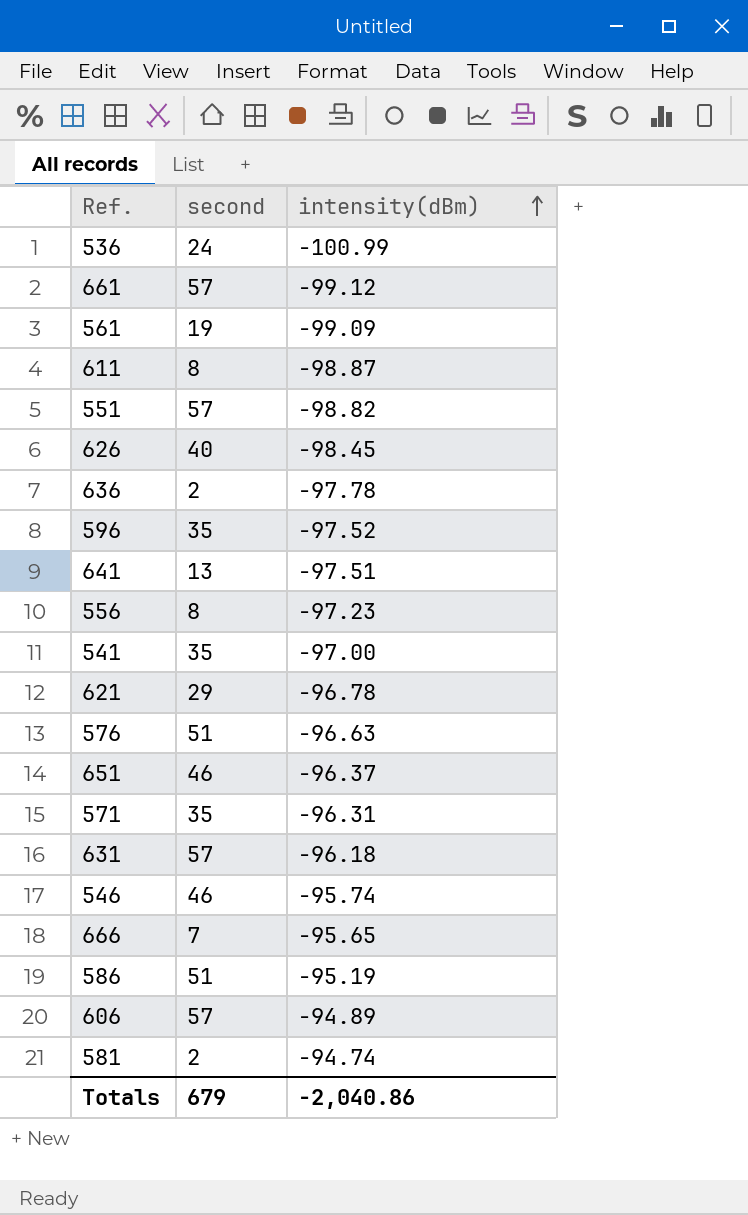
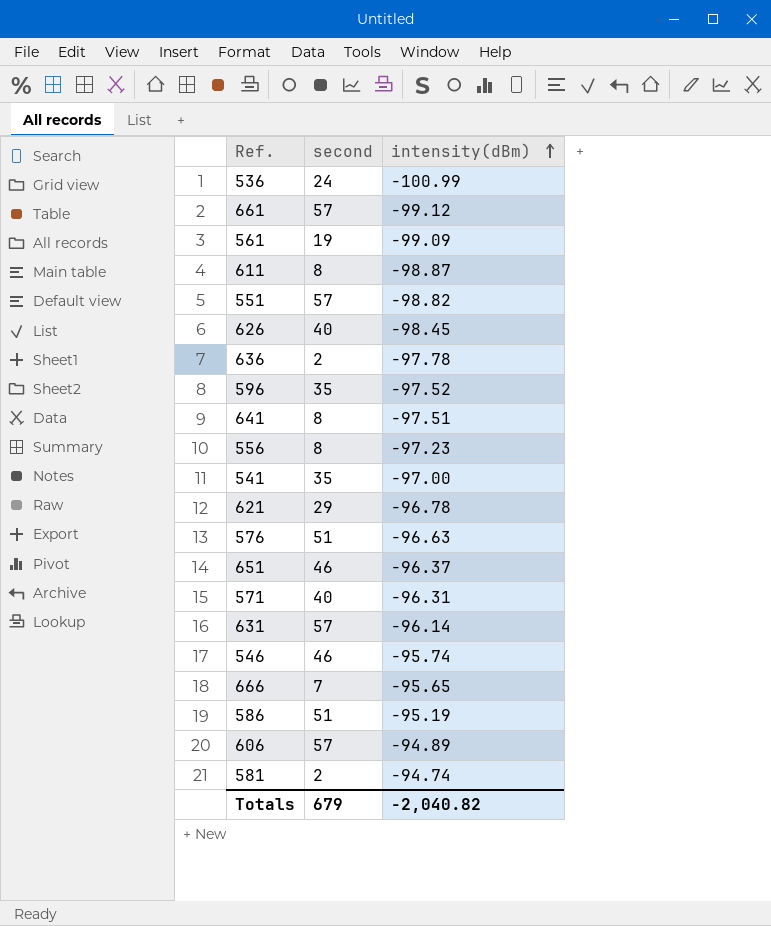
641 | second: 13 -> 8
571 | second: 35 -> 40
631 | intensity(dBm): -96.18 -> -96.14
Totals | intensity(dBm): -2,040.86 -> -2,040.82

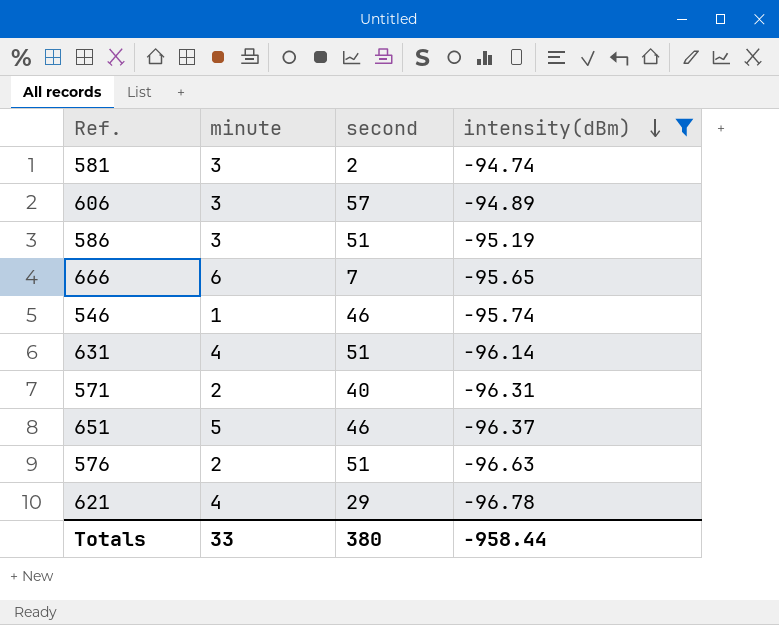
filter: none -> intensity(dBm) >= -96.78
row order: intensity(dBm) ascending -> intensity(dBm) descending
column minute | position: none -> 2
631 | second: 57 -> 51
Totals | second: 679 -> 380
Totals | intensity(dBm): -2,040.82 -> -958.44

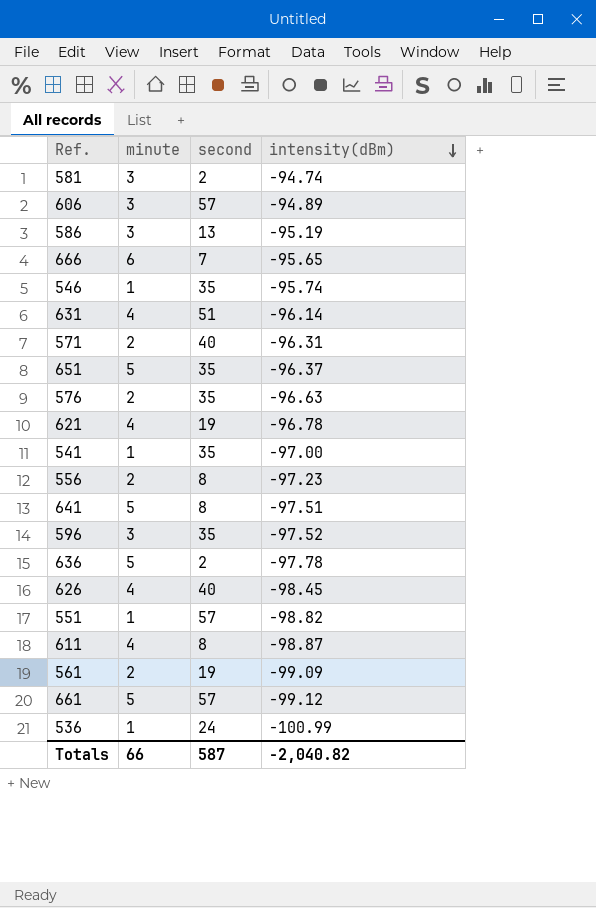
filter: intensity(dBm) >= -96.78 -> none
586 | second: 51 -> 13
546 | second: 46 -> 35
651 | second: 46 -> 35
576 | second: 51 -> 35
621 | second: 29 -> 19
Totals | minute: 33 -> 66
Totals | second: 380 -> 587
Totals | intensity(dBm): -958.44 -> -2,040.82

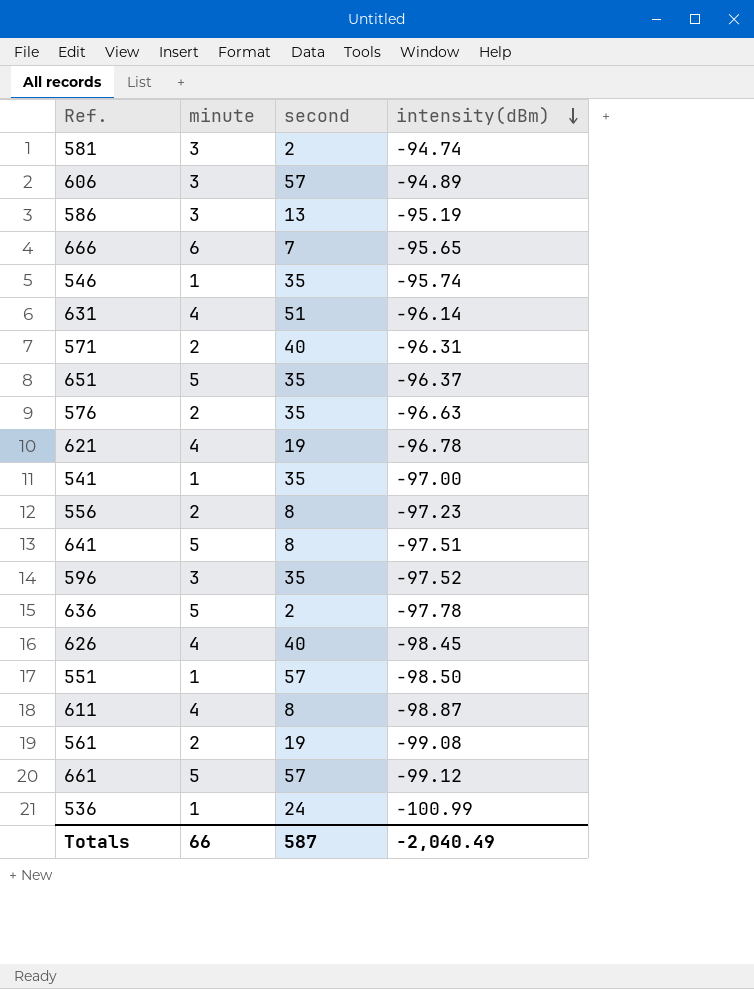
551 | intensity(dBm): -98.82 -> -98.50
561 | intensity(dBm): -99.09 -> -99.08
Totals | intensity(dBm): -2,040.82 -> -2,040.49

